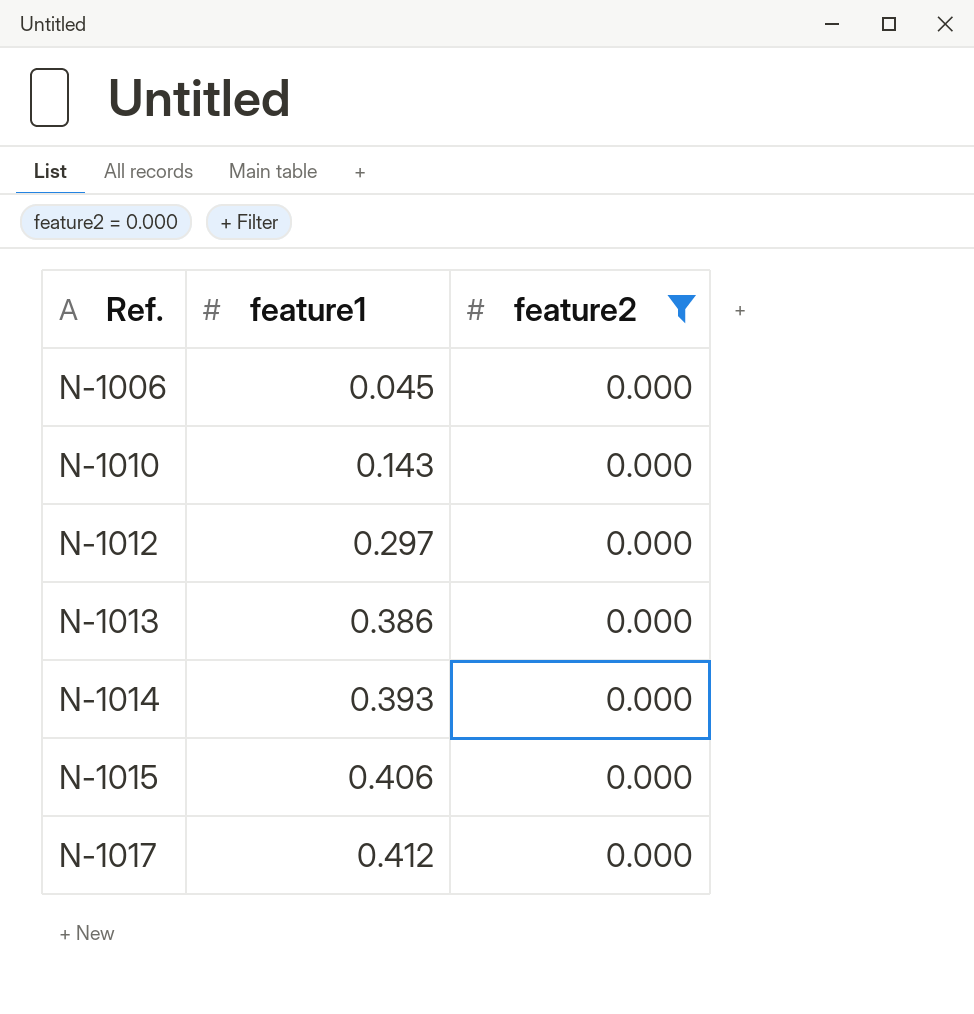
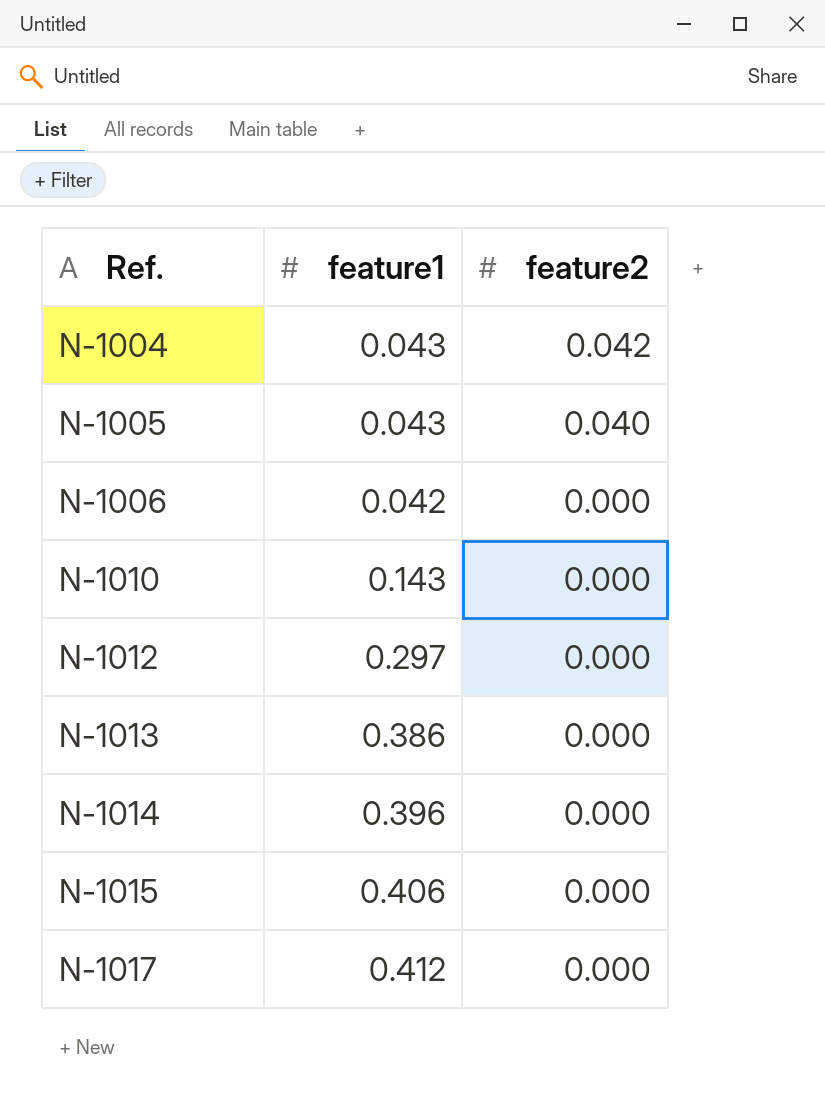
filter: feature2 = 0.000 -> none
N-1006 | feature1: 0.045 -> 0.042
N-1014 | feature1: 0.393 -> 0.396

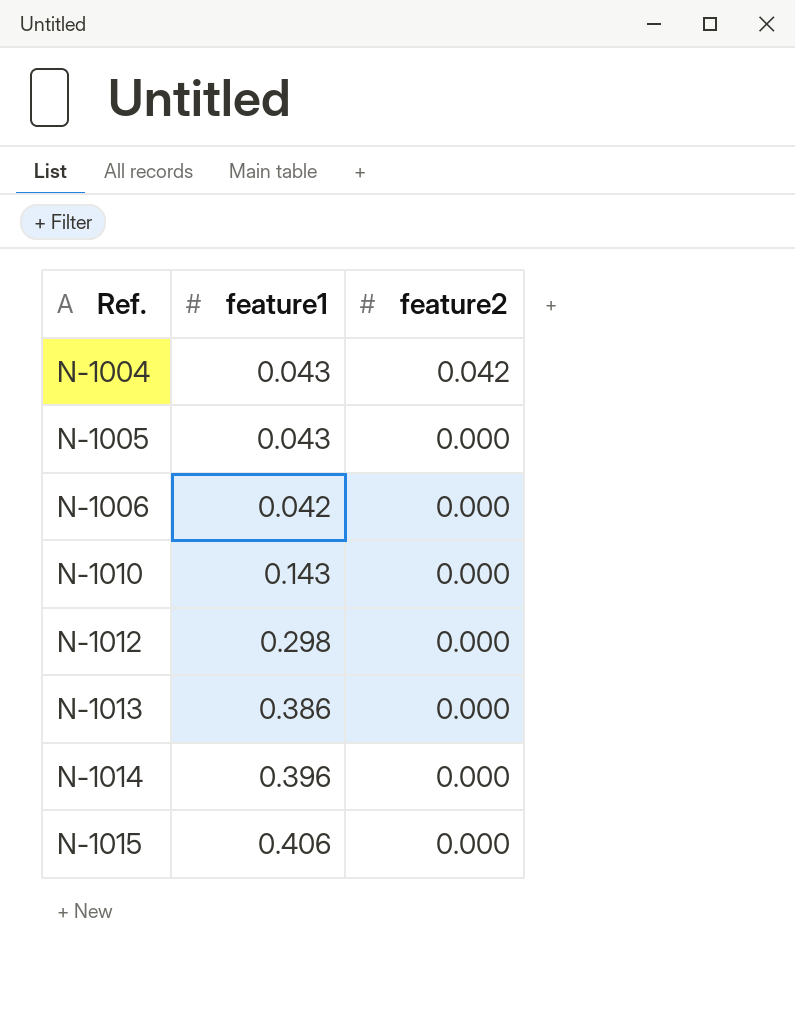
row N-1017: 0.412 | 0.000 -> none
N-1005 | feature2: 0.040 -> 0.000
N-1012 | feature1: 0.297 -> 0.298

